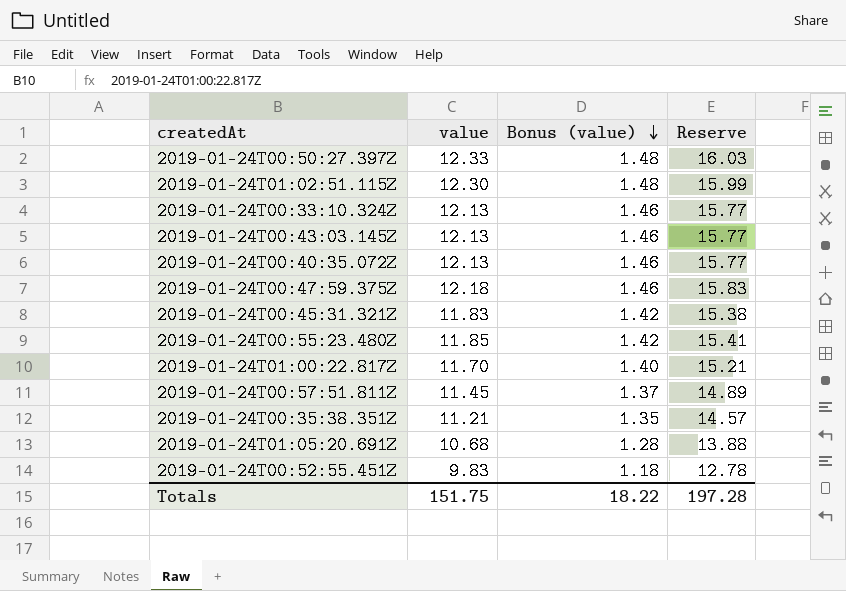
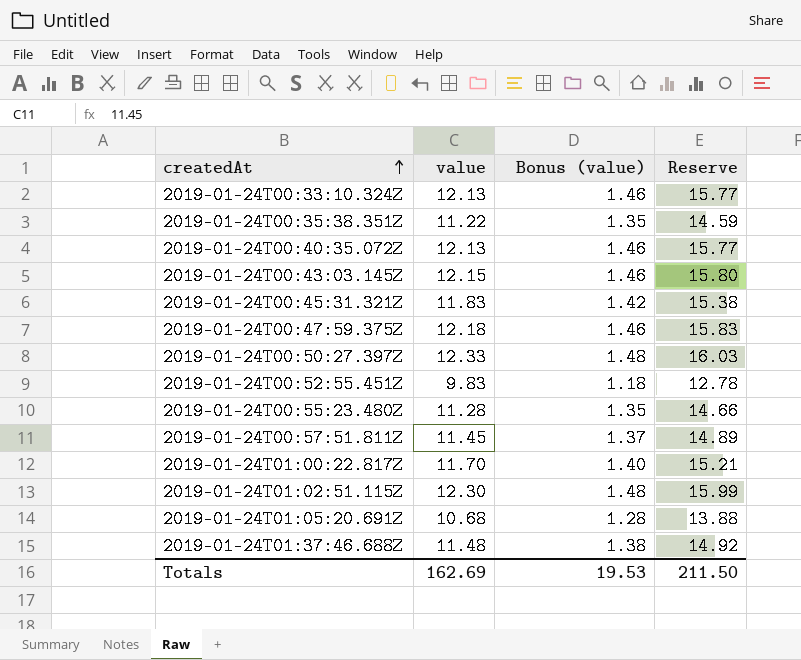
row order: Bonus (value) descending -> createdAt ascending
2019-01-24T00:35:38.351Z | value: 11.21 -> 11.22
2019-01-24T00:35:38.351Z | Reserve: 14.57 -> 14.59
2019-01-24T00:43:03.145Z | value: 12.13 -> 12.15
2019-01-24T00:43:03.145Z | Reserve: 15.77 -> 15.80
2019-01-24T00:55:23.480Z | value: 11.85 -> 11.28
2019-01-24T00:55:23.480Z | Bonus (value): 1.42 -> 1.35
2019-01-24T00:55:23.480Z | Reserve: 15.41 -> 14.66
row 2019-01-24T01:37:46.688Z: none -> 11.48 | 1.38 | 14.92
Totals | value: 151.75 -> 162.69
Totals | Bonus (value): 18.22 -> 19.53
Totals | Reserve: 197.28 -> 211.50

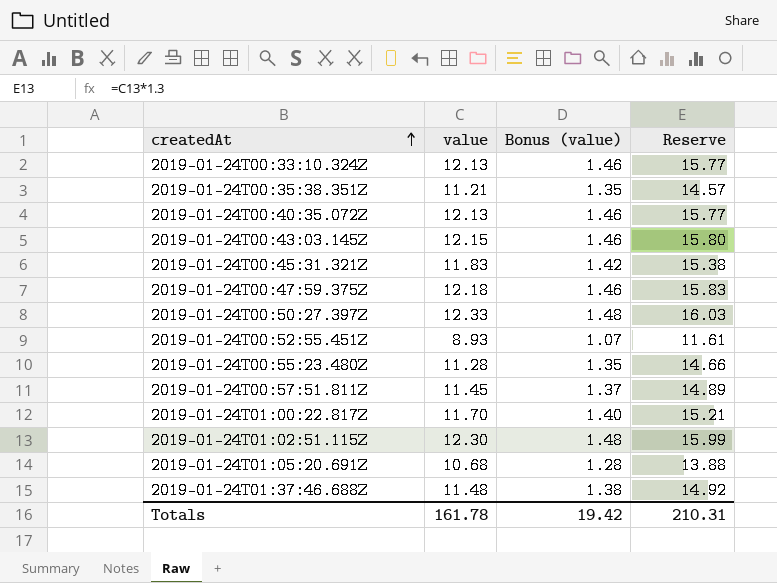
2019-01-24T00:35:38.351Z | value: 11.22 -> 11.21
2019-01-24T00:35:38.351Z | Reserve: 14.59 -> 14.57
2019-01-24T00:52:55.451Z | value: 9.83 -> 8.93
2019-01-24T00:52:55.451Z | Bonus (value): 1.18 -> 1.07
2019-01-24T00:52:55.451Z | Reserve: 12.78 -> 11.61
Totals | value: 162.69 -> 161.78
Totals | Bonus (value): 19.53 -> 19.42
Totals | Reserve: 211.50 -> 210.31

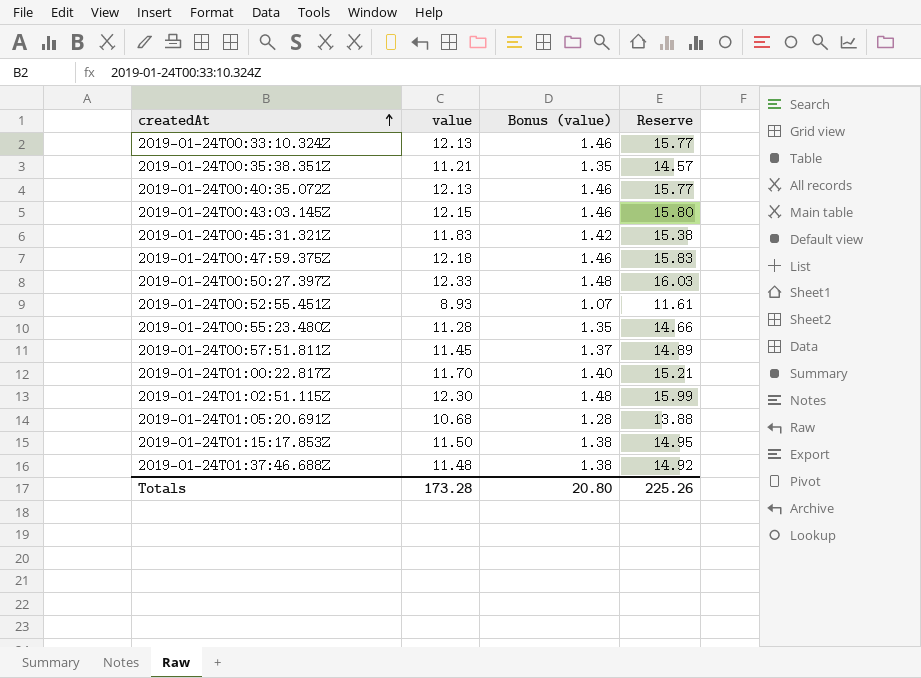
row 2019-01-24T01:15:17.853Z: none -> 11.50 | 1.38 | 14.95
Totals | value: 161.78 -> 173.28
Totals | Bonus (value): 19.42 -> 20.80
Totals | Reserve: 210.31 -> 225.26

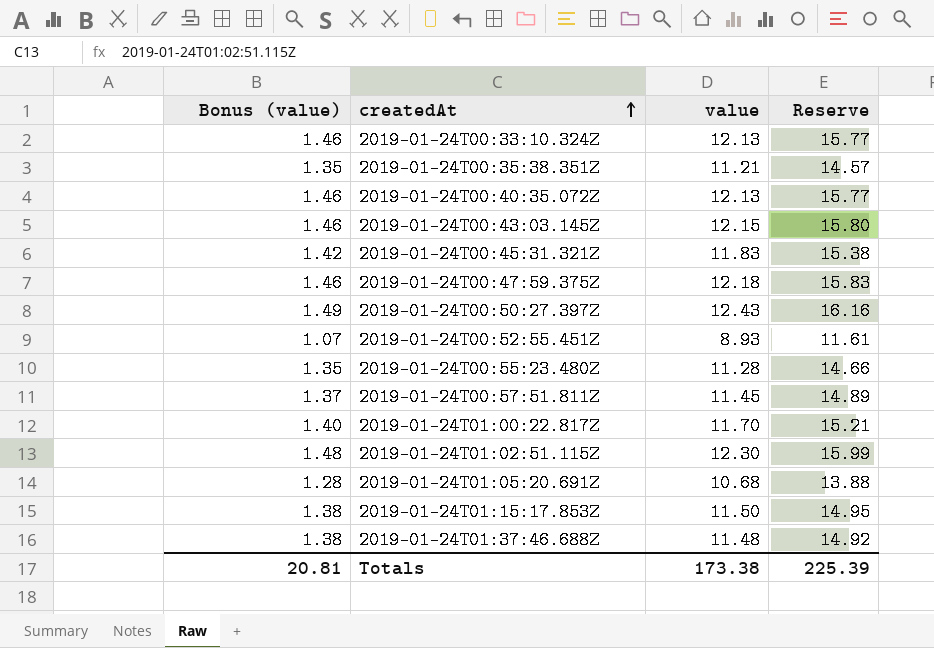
column Bonus (value) | position: 3 -> 1
2019-01-24T00:50:27.397Z | Bonus (value): 1.48 -> 1.49
2019-01-24T00:50:27.397Z | value: 12.33 -> 12.43
2019-01-24T00:50:27.397Z | Reserve: 16.03 -> 16.16
Totals | Bonus (value): 20.80 -> 20.81
Totals | value: 173.28 -> 173.38
Totals | Reserve: 225.26 -> 225.39

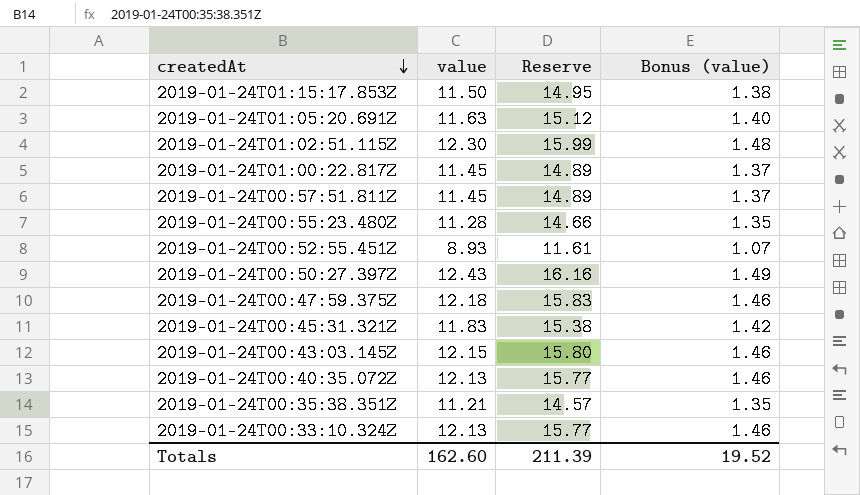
row order: createdAt ascending -> createdAt descending
column Bonus (value) | position: 1 -> 4
row 2019-01-24T01:37:46.688Z: 1.38 | 11.48 | 14.92 -> none
2019-01-24T01:05:20.691Z | value: 10.68 -> 11.63
2019-01-24T01:05:20.691Z | Reserve: 13.88 -> 15.12
2019-01-24T01:05:20.691Z | Bonus (value): 1.28 -> 1.40
2019-01-24T01:00:22.817Z | value: 11.70 -> 11.45
2019-01-24T01:00:22.817Z | Reserve: 15.21 -> 14.89
2019-01-24T01:00:22.817Z | Bonus (value): 1.40 -> 1.37
Totals | value: 173.38 -> 162.60
Totals | Reserve: 225.39 -> 211.39
Totals | Bonus (value): 20.81 -> 19.52

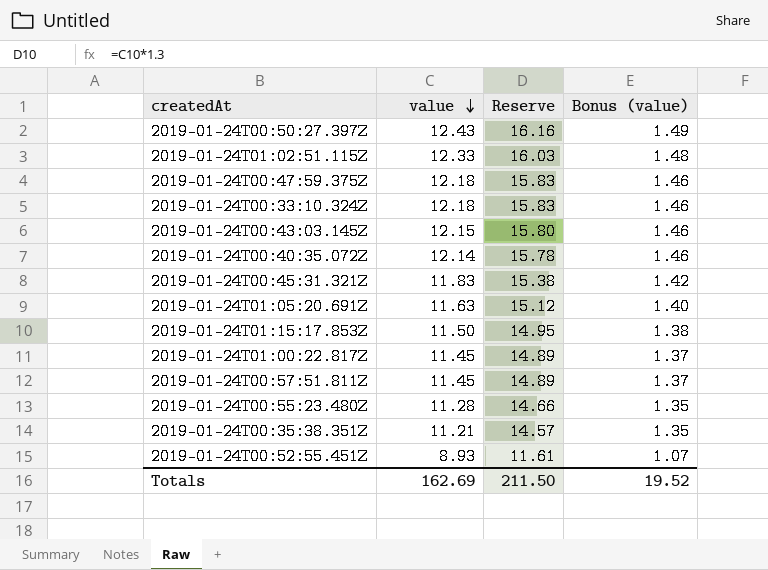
row order: createdAt descending -> value descending
2019-01-24T01:02:51.115Z | value: 12.30 -> 12.33
2019-01-24T01:02:51.115Z | Reserve: 15.99 -> 16.03
2019-01-24T00:33:10.324Z | value: 12.13 -> 12.18
2019-01-24T00:33:10.324Z | Reserve: 15.77 -> 15.83
2019-01-24T00:40:35.072Z | value: 12.13 -> 12.14
2019-01-24T00:40:35.072Z | Reserve: 15.77 -> 15.78
Totals | value: 162.60 -> 162.69
Totals | Reserve: 211.39 -> 211.50

